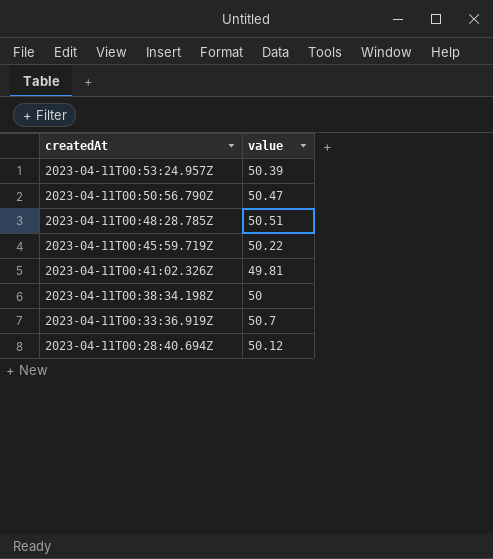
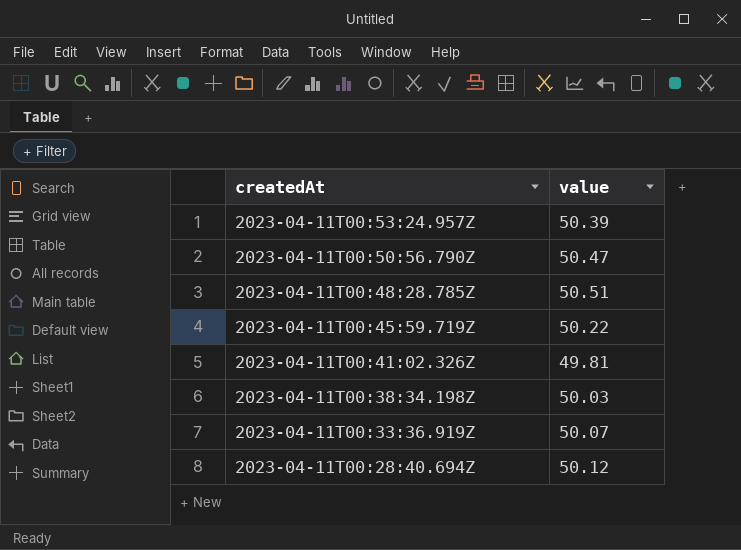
2023-04-11T00:38:34.198Z | value: 50 -> 50.03
2023-04-11T00:33:36.919Z | value: 50.7 -> 50.07

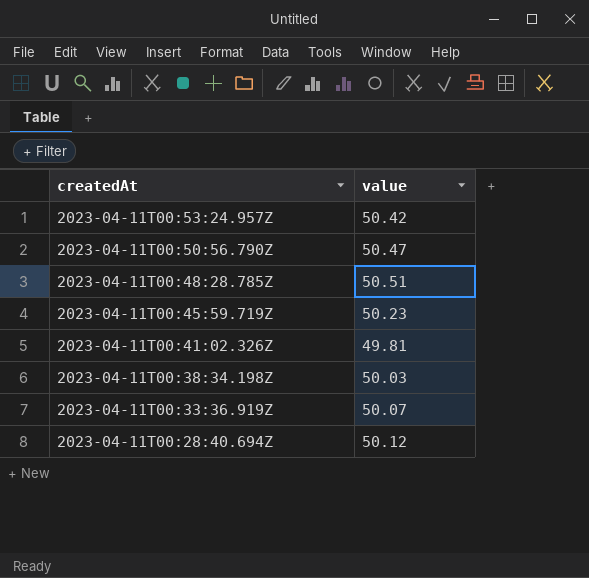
2023-04-11T00:53:24.957Z | value: 50.39 -> 50.42
2023-04-11T00:45:59.719Z | value: 50.22 -> 50.23

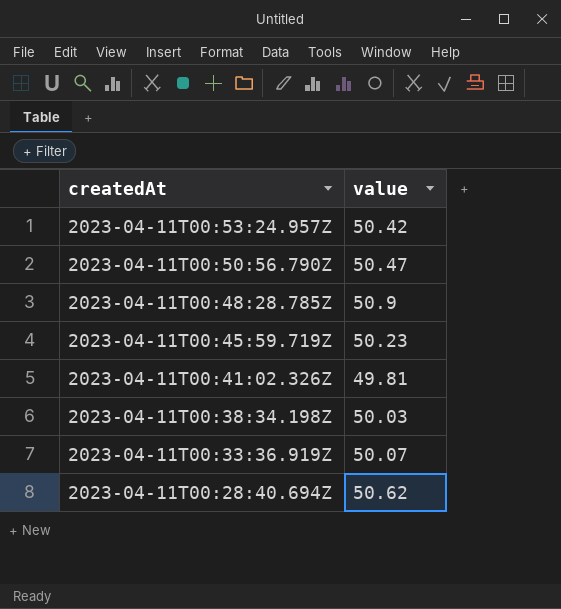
2023-04-11T00:48:28.785Z | value: 50.51 -> 50.9
2023-04-11T00:28:40.694Z | value: 50.12 -> 50.62

